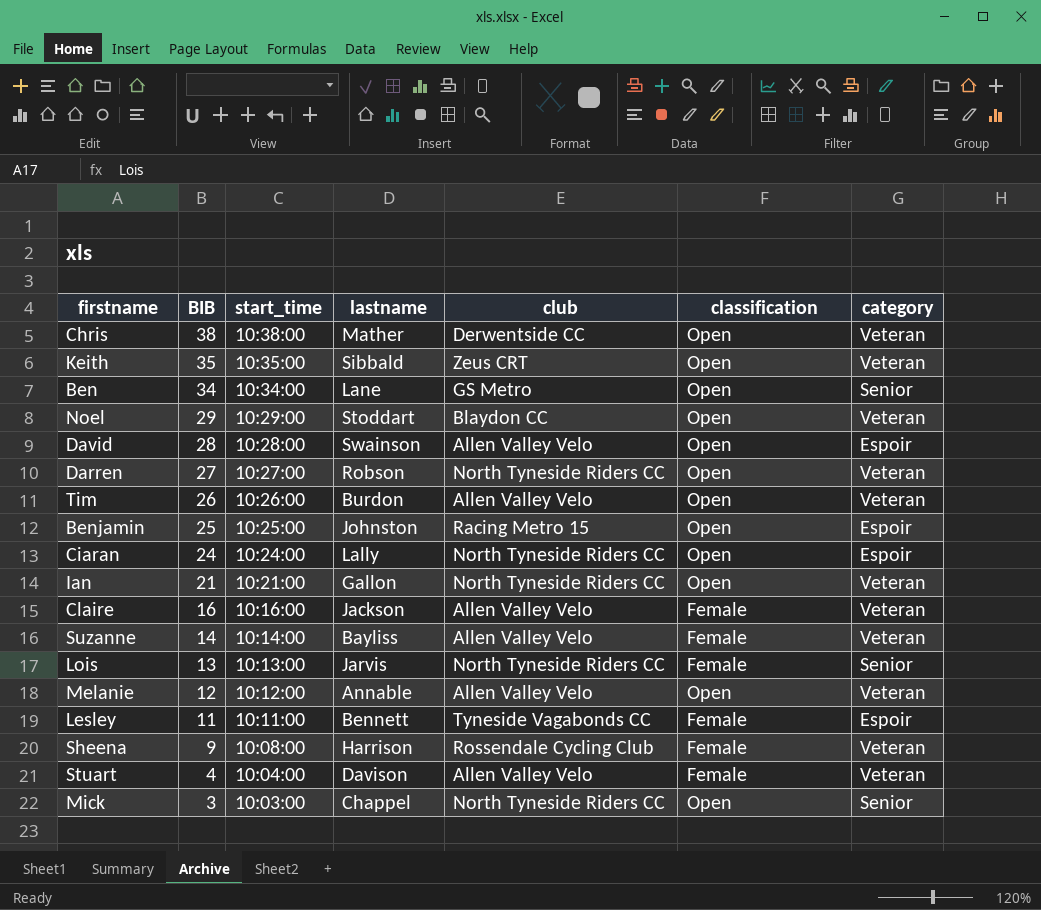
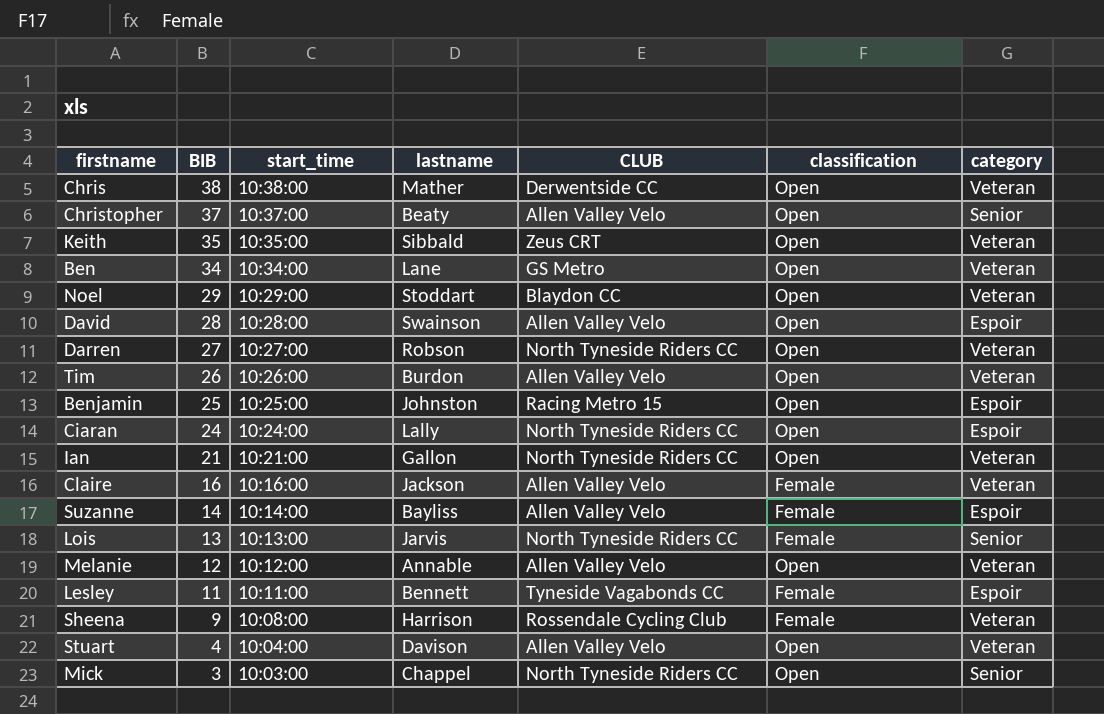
column name: club -> CLUB
row Christopher: none -> 37 | 10:37:00 | Beaty | Allen Valley Velo | Open | Senior
Ben | category: Senior -> Veteran
Suzanne | category: Veteran -> Espoir
Stuart | classification: Female -> Open

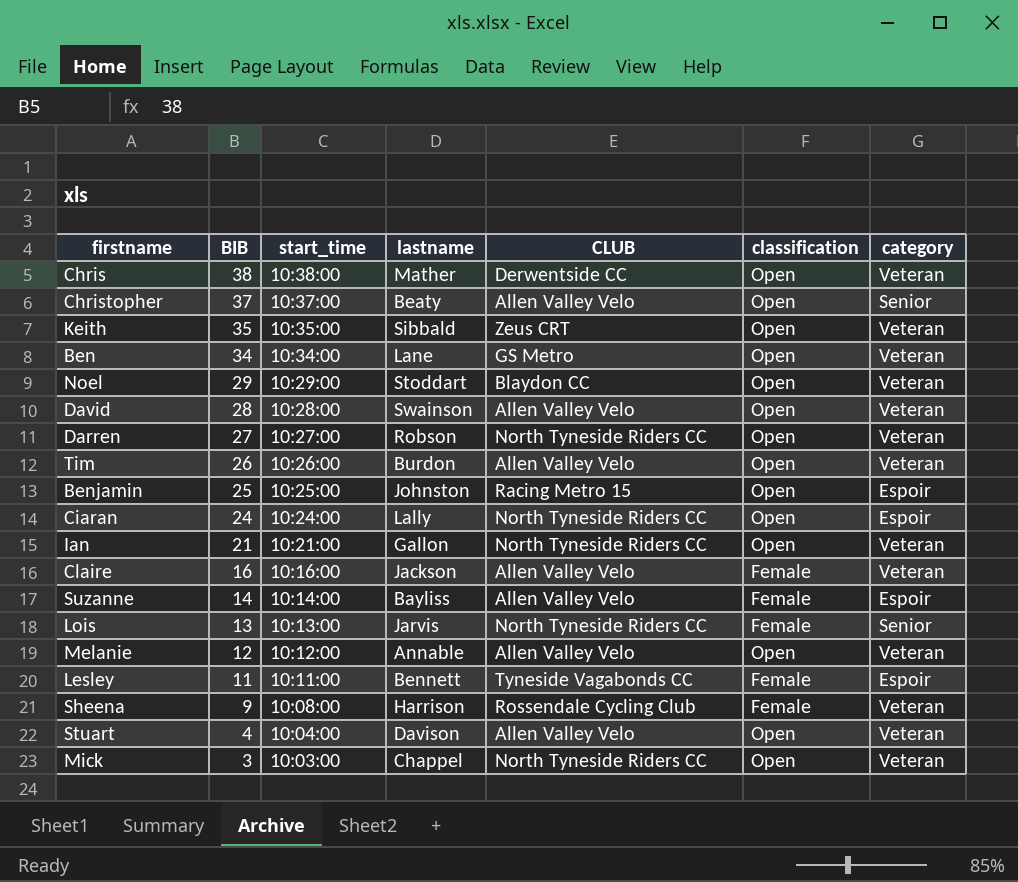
David | category: Espoir -> Veteran
Mick | category: Senior -> Veteran

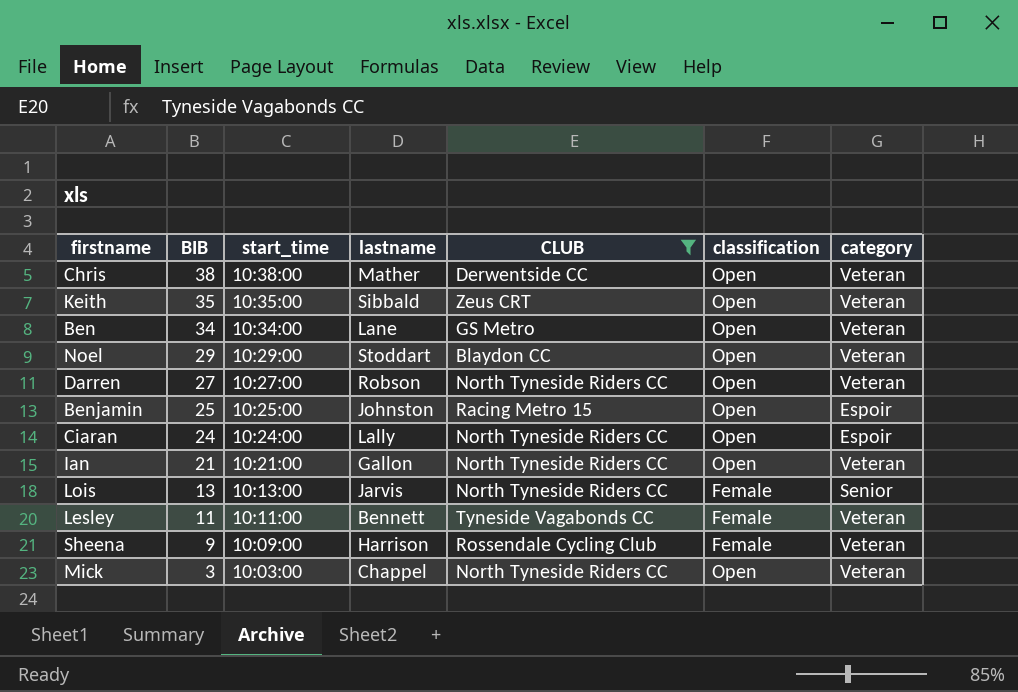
filter: none -> CLUB != Allen Valley Velo
Lesley | category: Espoir -> Veteran
Sheena | start_time: 10:08:00 -> 10:09:00

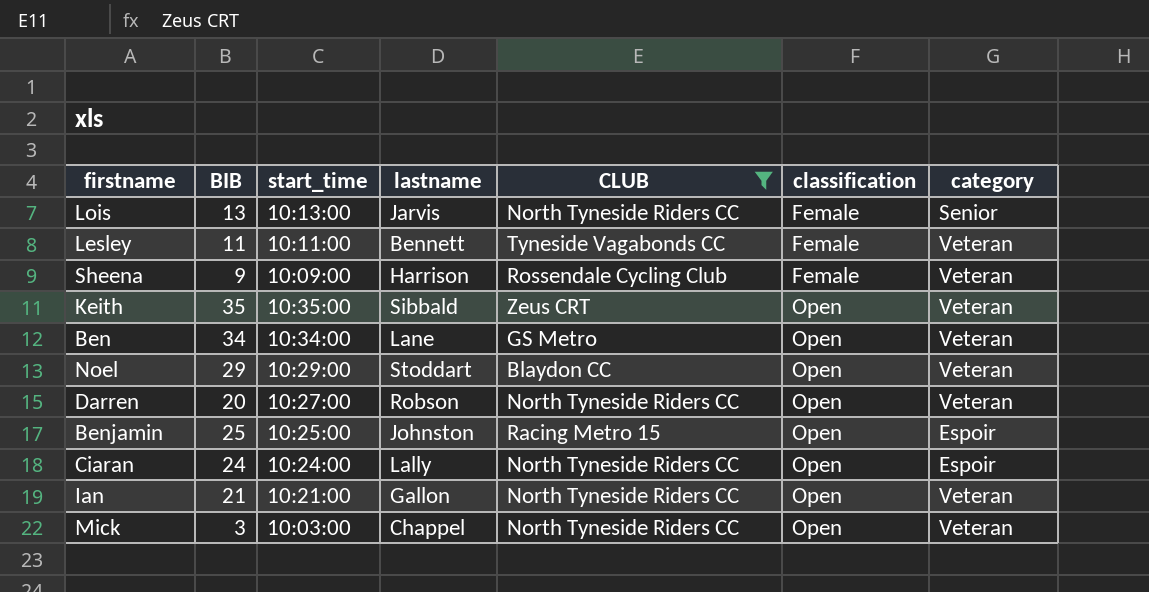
row order: BIB descending -> classification ascending
row Chris: 38 | 10:38:00 | Mather | Derwentside CC | Open | Veteran -> none
Darren | BIB: 27 -> 20

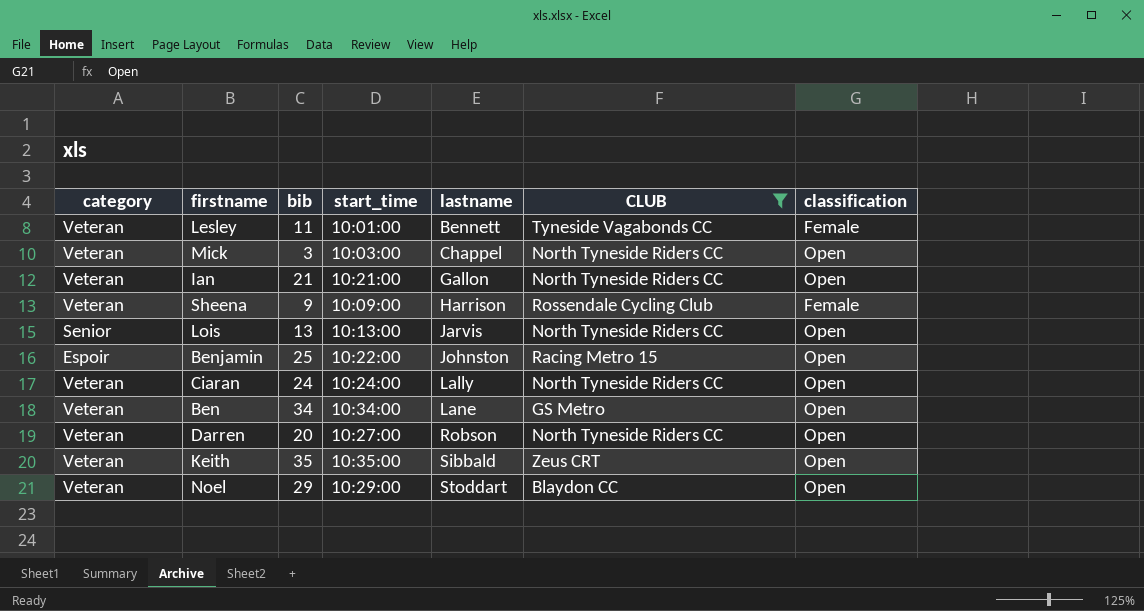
row order: classification ascending -> lastname ascending
column category | position: 7 -> 1
column name: BIB -> bib
Lesley | start_time: 10:11:00 -> 10:01:00
Lois | classification: Female -> Open
Benjamin | start_time: 10:25:00 -> 10:22:00
Ciaran | category: Espoir -> Veteran

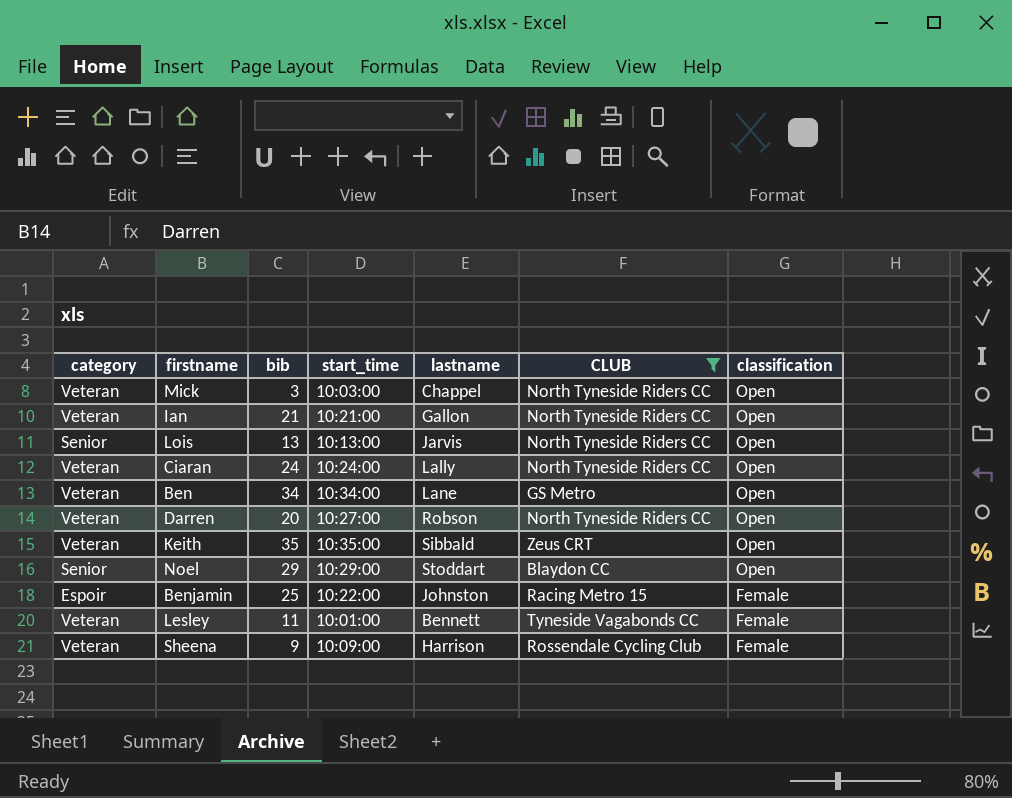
row order: lastname ascending -> classification descending
Noel | category: Veteran -> Senior
Benjamin | classification: Open -> Female

